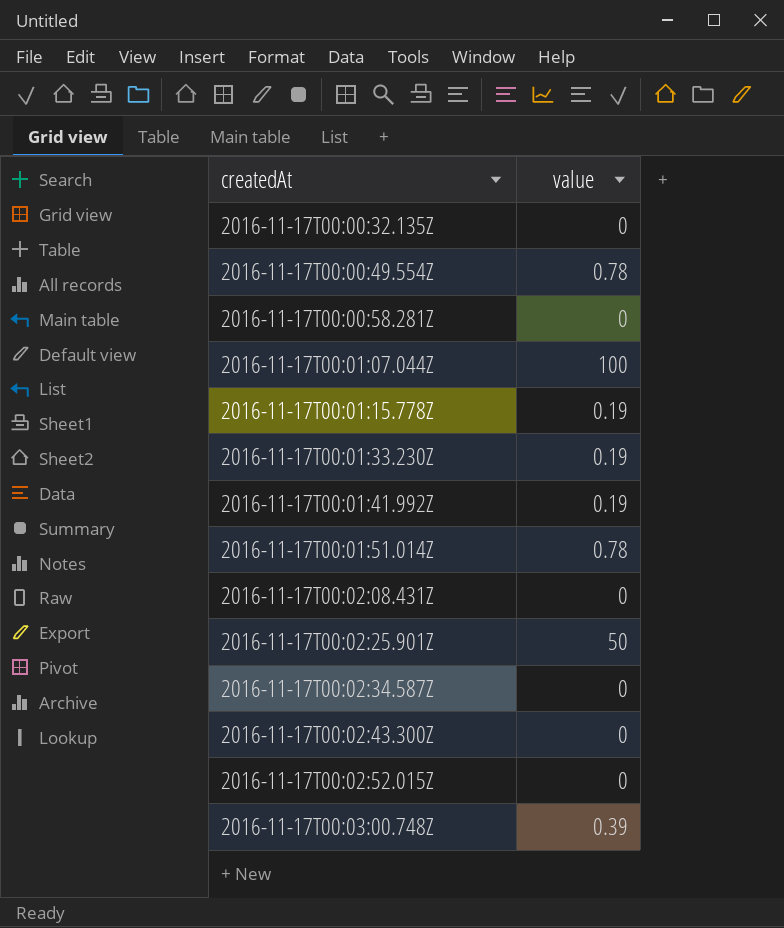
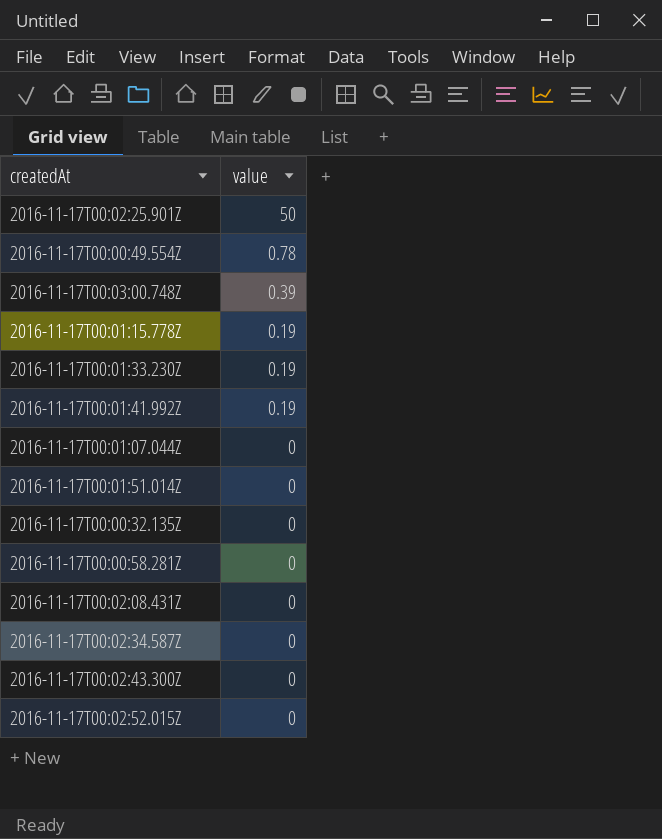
row order: createdAt ascending -> value descending
2016-11-17T00:01:07.044Z | value: 100 -> 0
2016-11-17T00:01:51.014Z | value: 0.78 -> 0

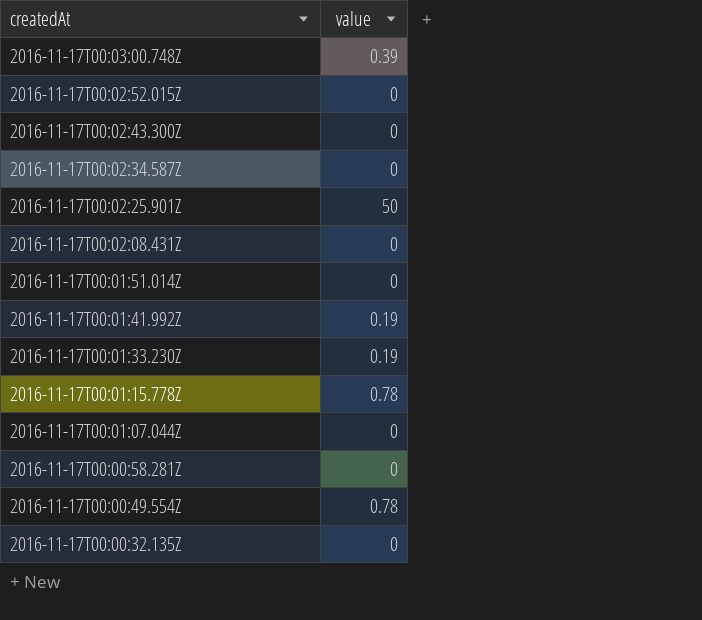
row order: value descending -> createdAt descending
2016-11-17T00:01:15.778Z | value: 0.19 -> 0.78

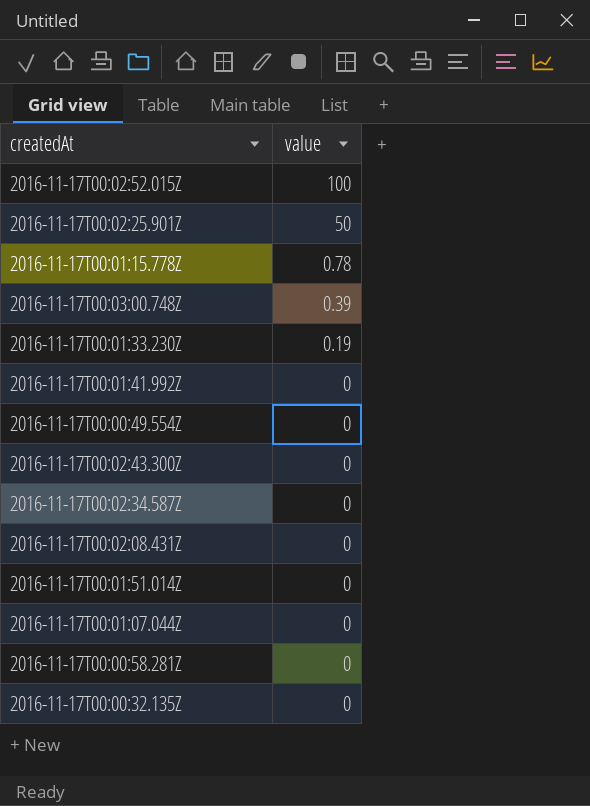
row order: createdAt descending -> value descending
2016-11-17T00:02:52.015Z | value: 0 -> 100
2016-11-17T00:01:41.992Z | value: 0.19 -> 0
2016-11-17T00:00:49.554Z | value: 0.78 -> 0

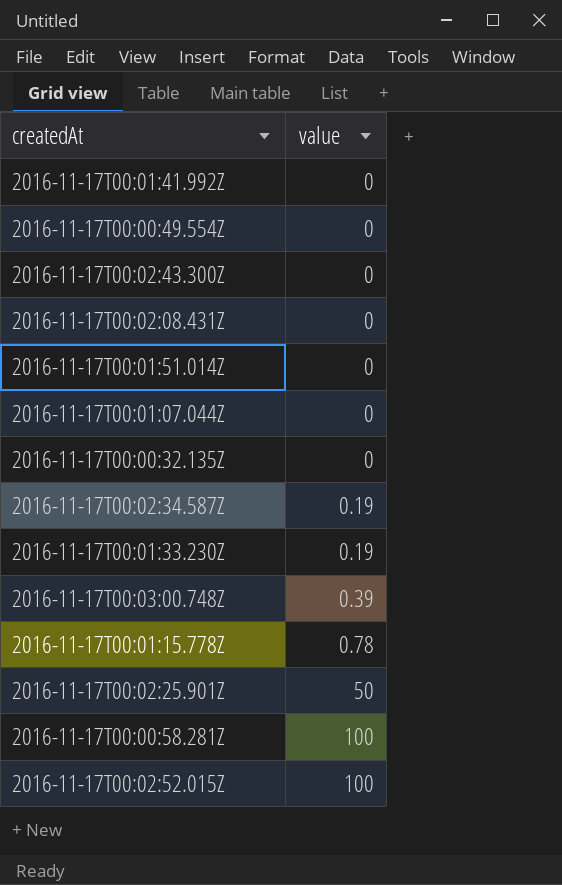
row order: value descending -> value ascending
2016-11-17T00:02:34.587Z | value: 0 -> 0.19
2016-11-17T00:00:58.281Z | value: 0 -> 100

